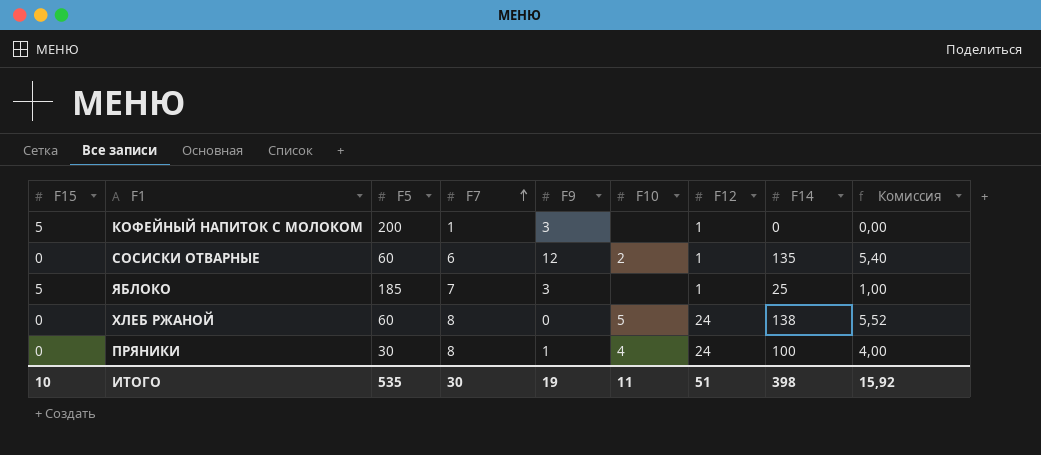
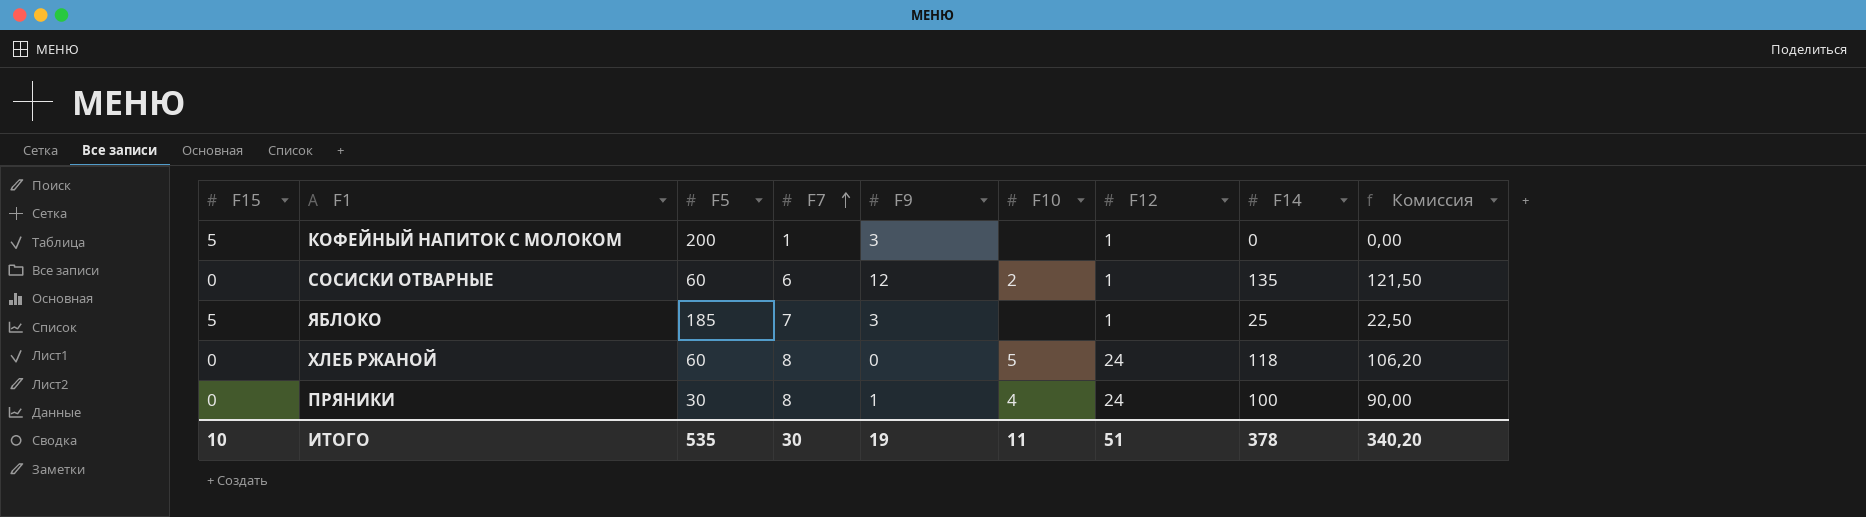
column Комиссия | formula: [F14] * 0,04 -> [F14] * 0,9
ХЛЕБ РЖАНОЙ | F14: 138 -> 118
ИТОГО | F14: 398 -> 378
ИТОГО | Комиссия: 15,92 -> 340,20

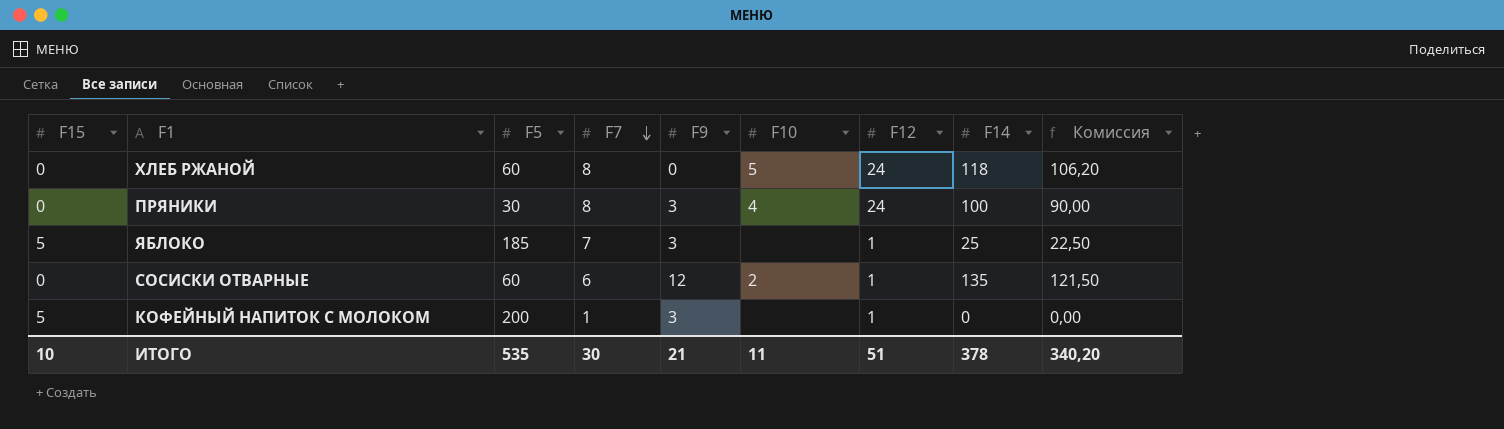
row order: F7 ascending -> F7 descending
ПРЯНИКИ | F9: 1 -> 3
ИТОГО | F9: 19 -> 21

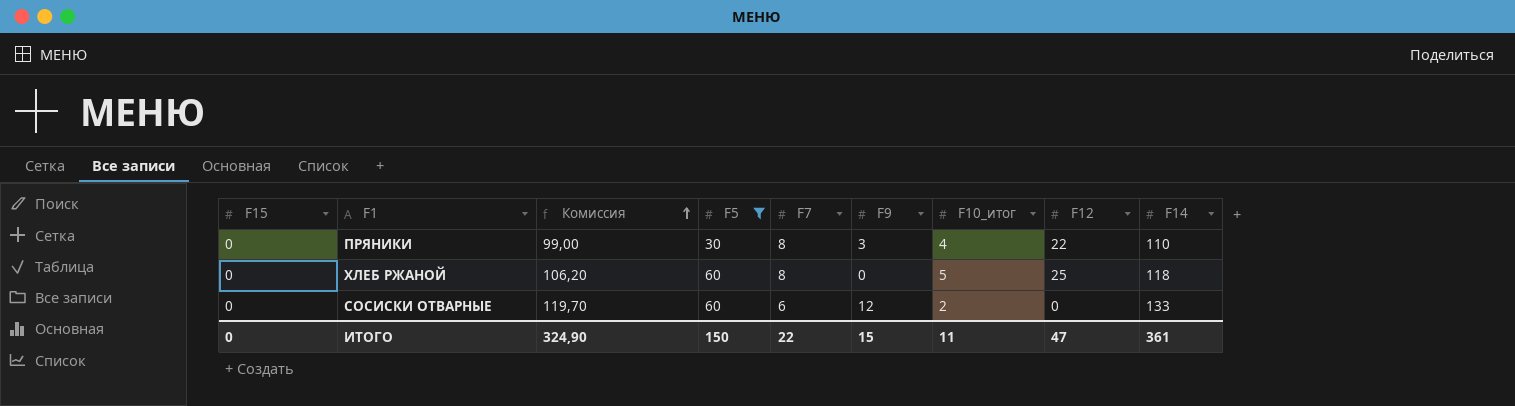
filter: none -> F5 <= 60
row order: F7 descending -> Комиссия ascending
column Комиссия | position: 9 -> 3
column name: F10 -> F10_итог
ПРЯНИКИ | Комиссия: 90,00 -> 99,00
ПРЯНИКИ | F12: 24 -> 22
ПРЯНИКИ | F14: 100 -> 110
ХЛЕБ РЖАНОЙ | F12: 24 -> 25
СОСИСКИ ОТВАРНЫЕ | Комиссия: 121,50 -> 119,70
СОСИСКИ ОТВАРНЫЕ | F12: 1 -> 0
СОСИСКИ ОТВАРНЫЕ | F14: 135 -> 133
ИТОГО | F15: 10 -> 0
ИТОГО | Комиссия: 340,20 -> 324,90
ИТОГО | F5: 535 -> 150
ИТОГО | F7: 30 -> 22
ИТОГО | F9: 21 -> 15
ИТОГО | F12: 51 -> 47
ИТОГО | F14: 378 -> 361

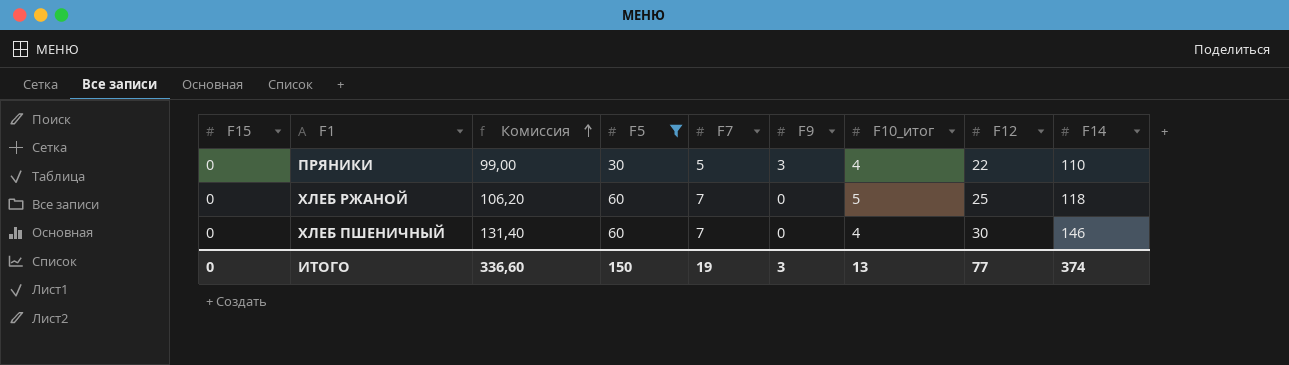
row СОСИСКИ ОТВАРНЫЕ: 0 | 119,70 | 60 | 6 | 12 | 2 | 0 | 133 -> none
ПРЯНИКИ | F7: 8 -> 5
ХЛЕБ РЖАНОЙ | F7: 8 -> 7
row ХЛЕБ ПШЕНИЧНЫЙ: none -> 0 | 131,40 | 60 | 7 | 0 | 4 | 30 | 146
ИТОГО | Комиссия: 324,90 -> 336,60
ИТОГО | F7: 22 -> 19
ИТОГО | F9: 15 -> 3
ИТОГО | F10_итог: 11 -> 13
ИТОГО | F12: 47 -> 77
ИТОГО | F14: 361 -> 374

